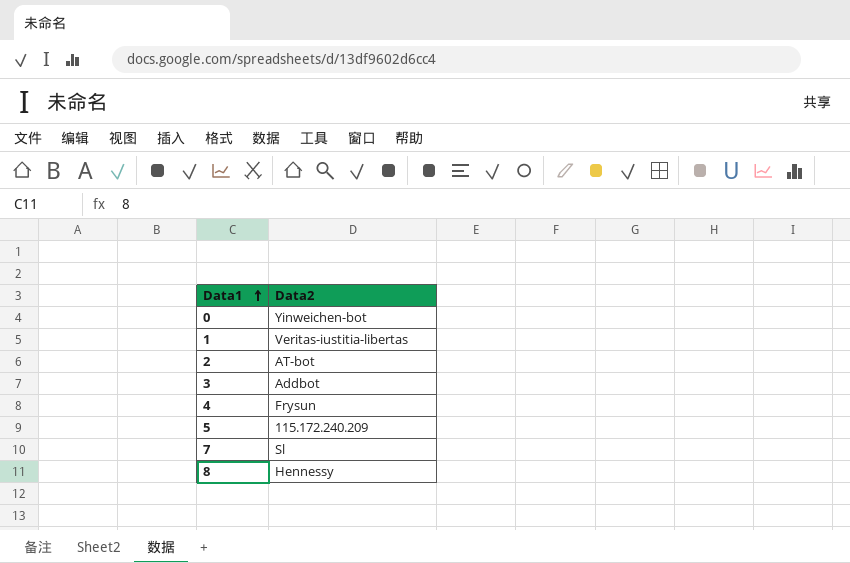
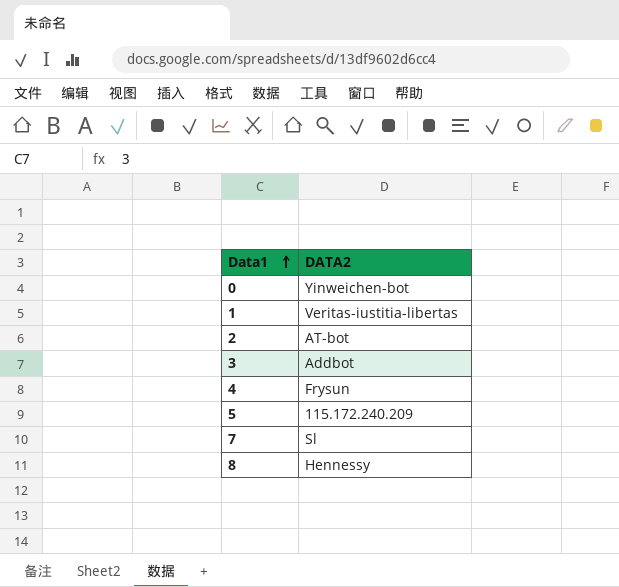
column name: Data2 -> DATA2

